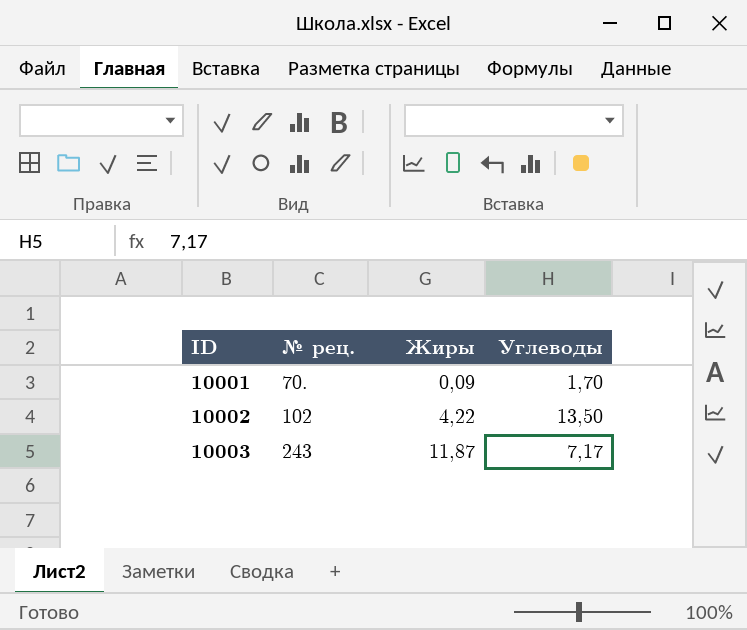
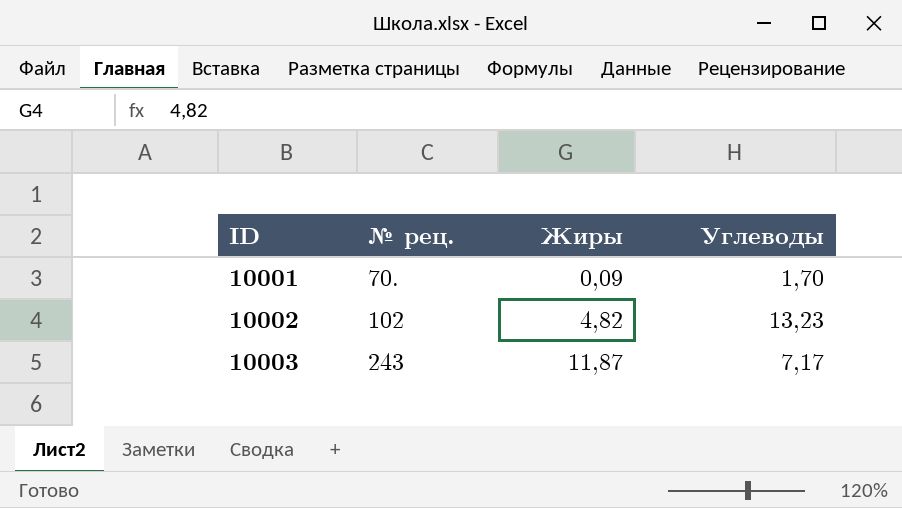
10002 | Жиры: 4,22 -> 4,82
10002 | Углеводы: 13,50 -> 13,23

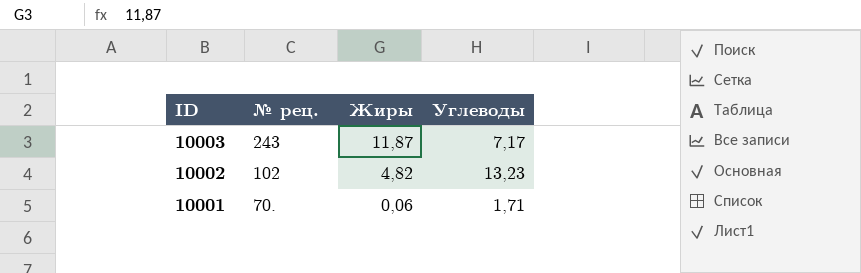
row order: ID ascending -> ID descending
10001 | Жиры: 0,09 -> 0,06
10001 | Углеводы: 1,70 -> 1,71

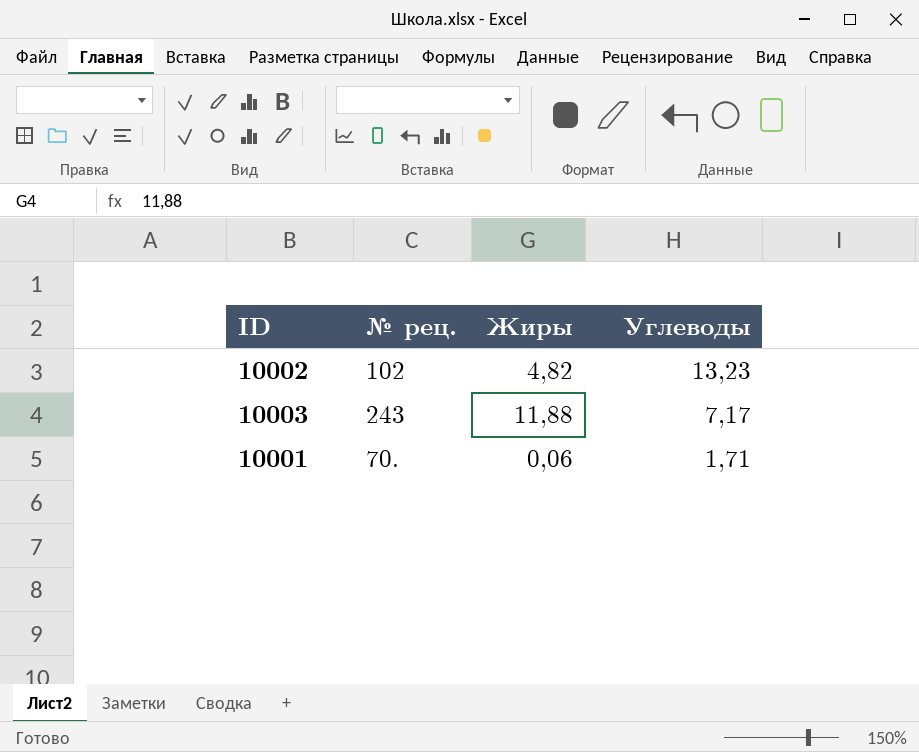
row order: ID descending -> Углеводы descending
10003 | Жиры: 11,87 -> 11,88

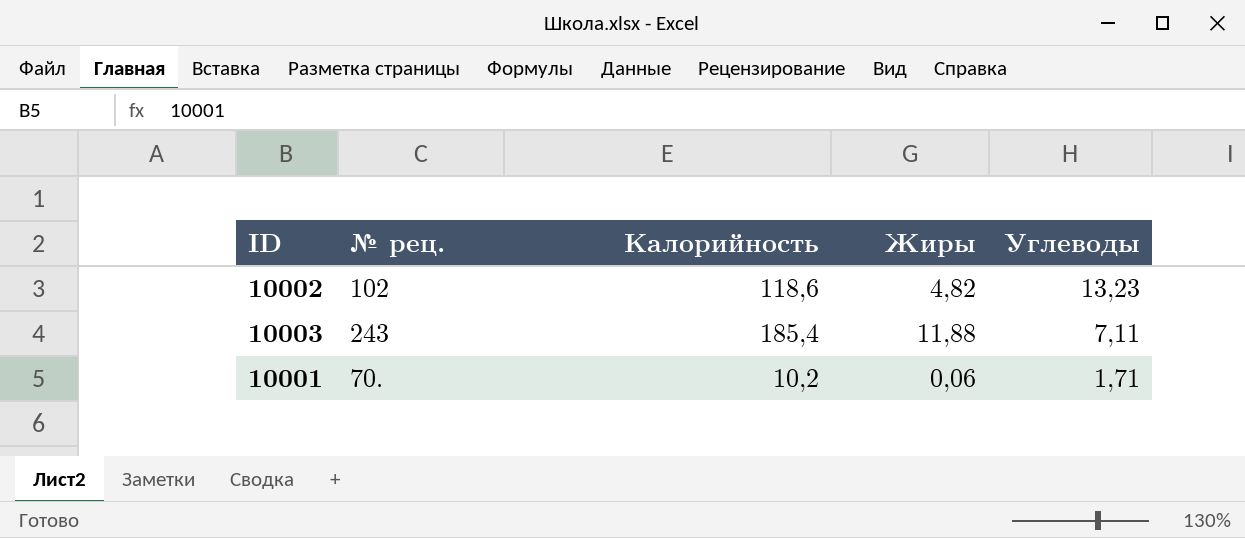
column Калорийность | position: none -> 3
10003 | Углеводы: 7,17 -> 7,11

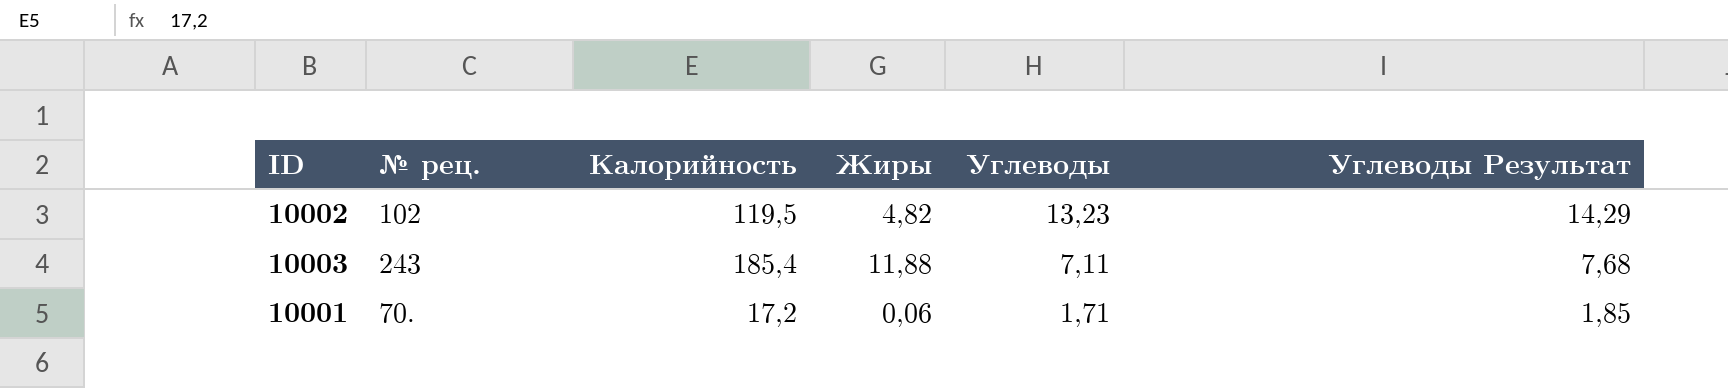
column Углеводы Результат | formula: none -> [Углеводы] * 1,08
10002 | Калорийность: 118,6 -> 119,5
10001 | Калорийность: 10,2 -> 17,2

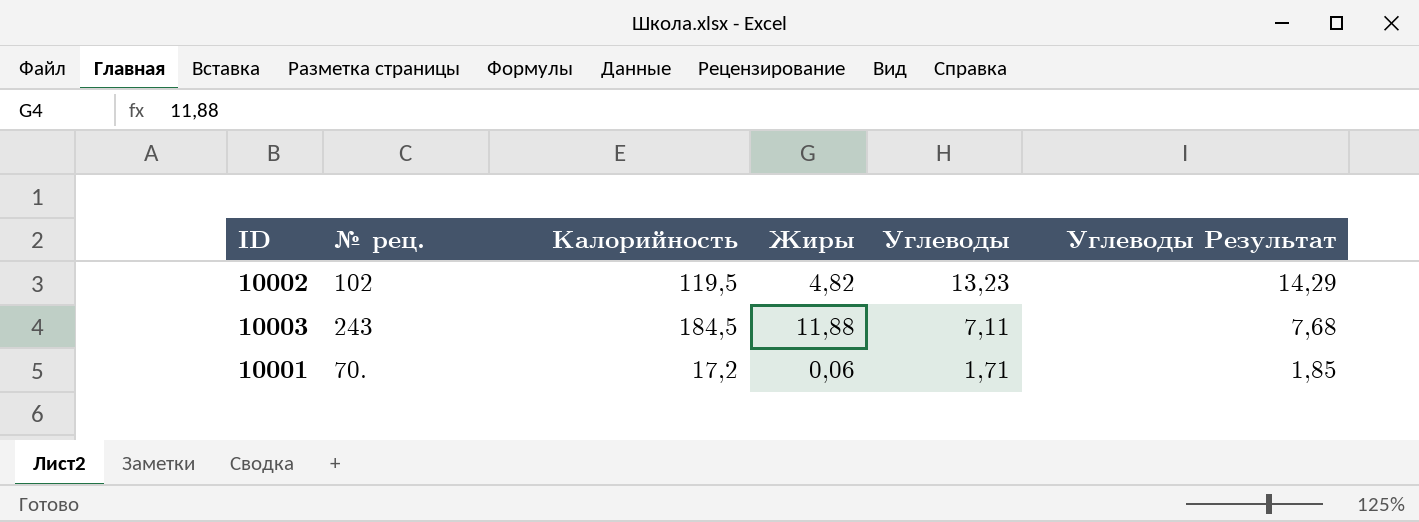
10003 | Калорийность: 185,4 -> 184,5

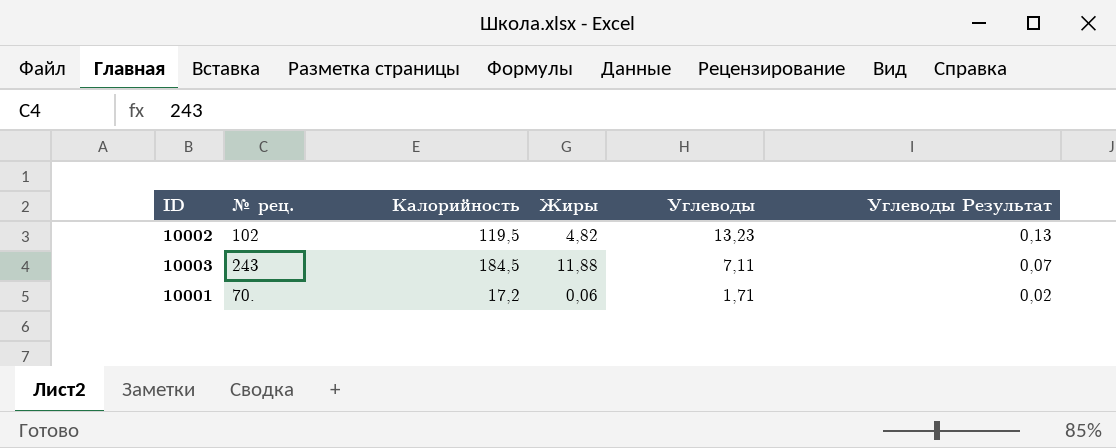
column Углеводы Результат | formula: [Углеводы] * 1,08 -> [Углеводы] * 0,01

